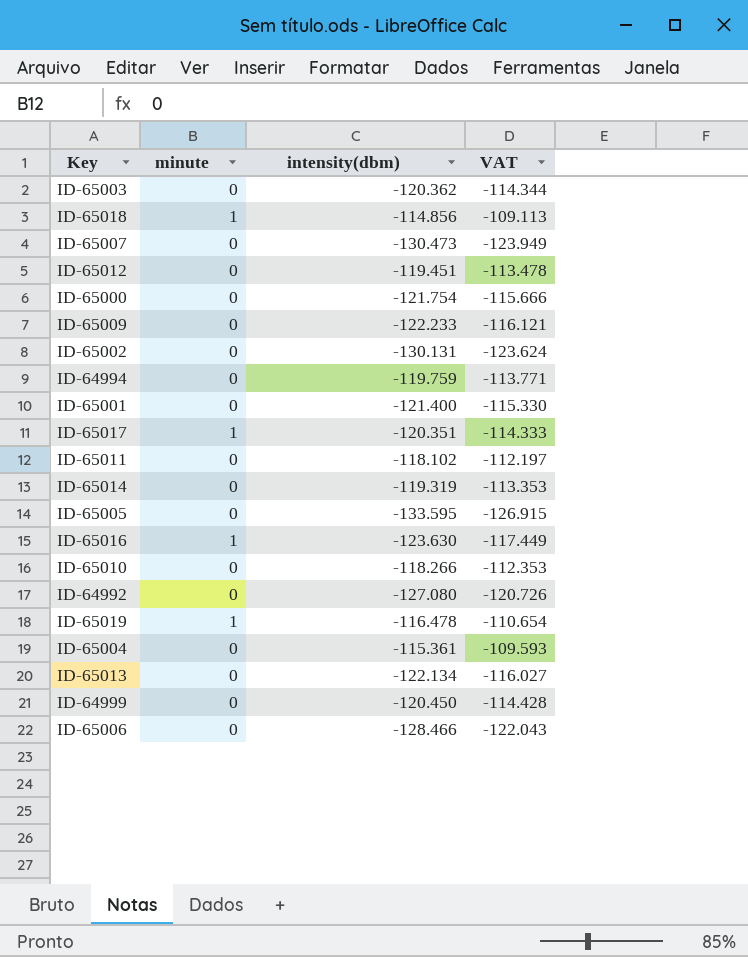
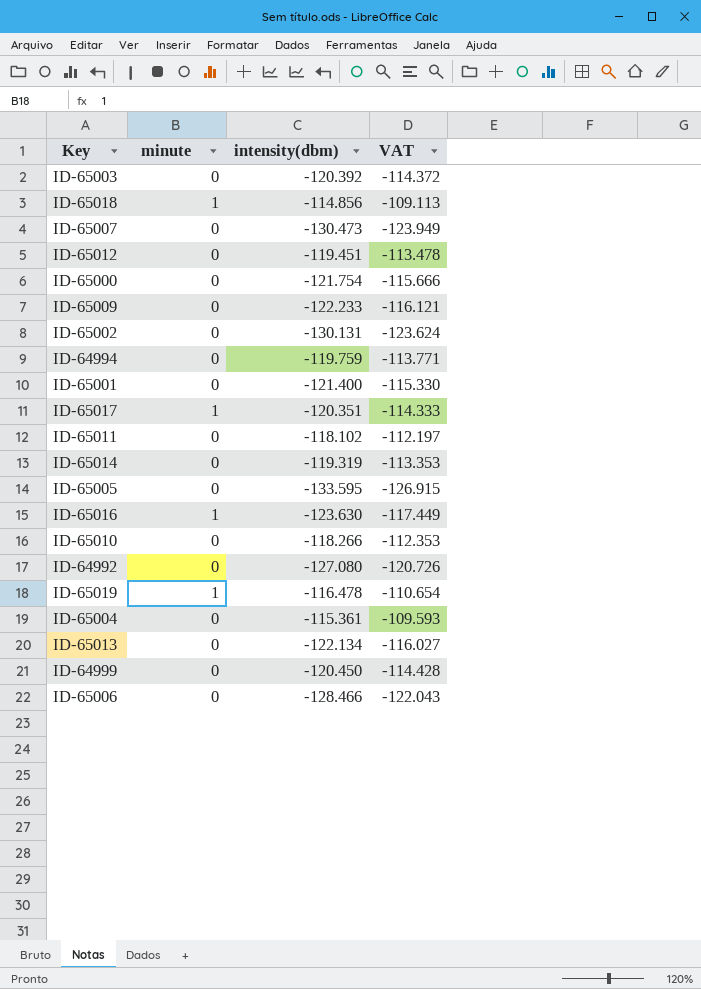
ID-65003 | intensity(dbm): -120.362 -> -120.392
ID-65003 | VAT: -114.344 -> -114.372

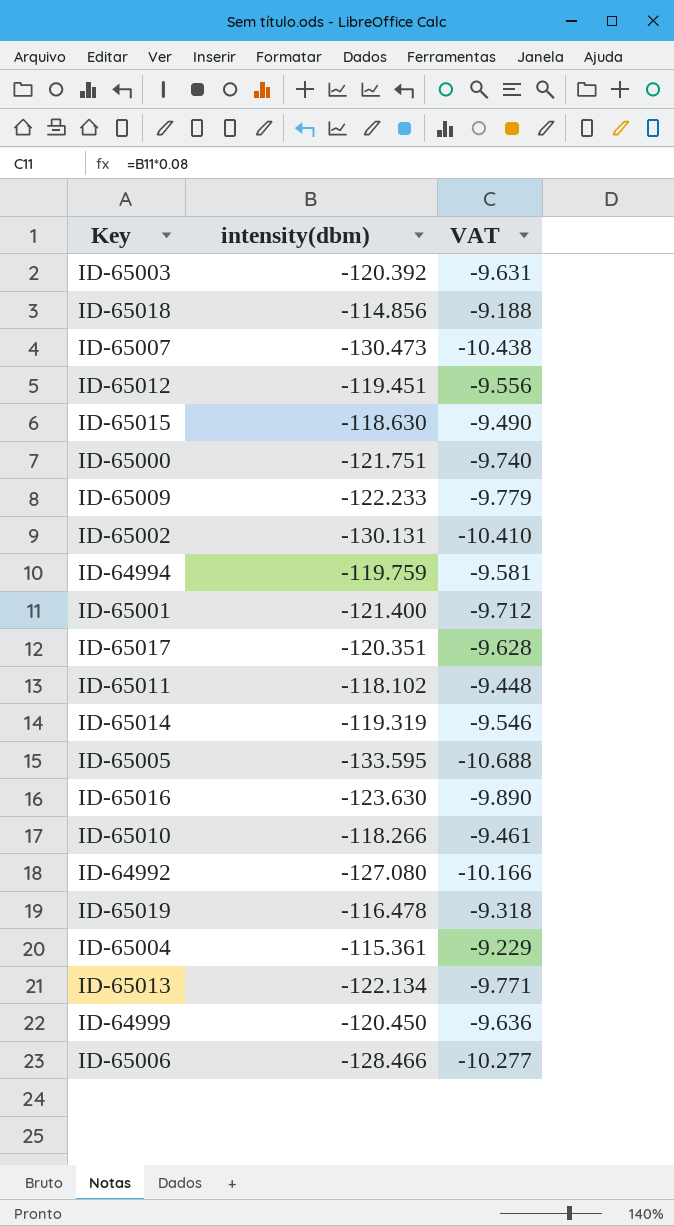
column minute | position: 2 -> none
column VAT | formula: [intensity(dbm)] * 0.95 -> [intensity(dbm)] * 0.08
row ID-65015: none -> -118.630 | -9.490
ID-65000 | intensity(dbm): -121.754 -> -121.751

